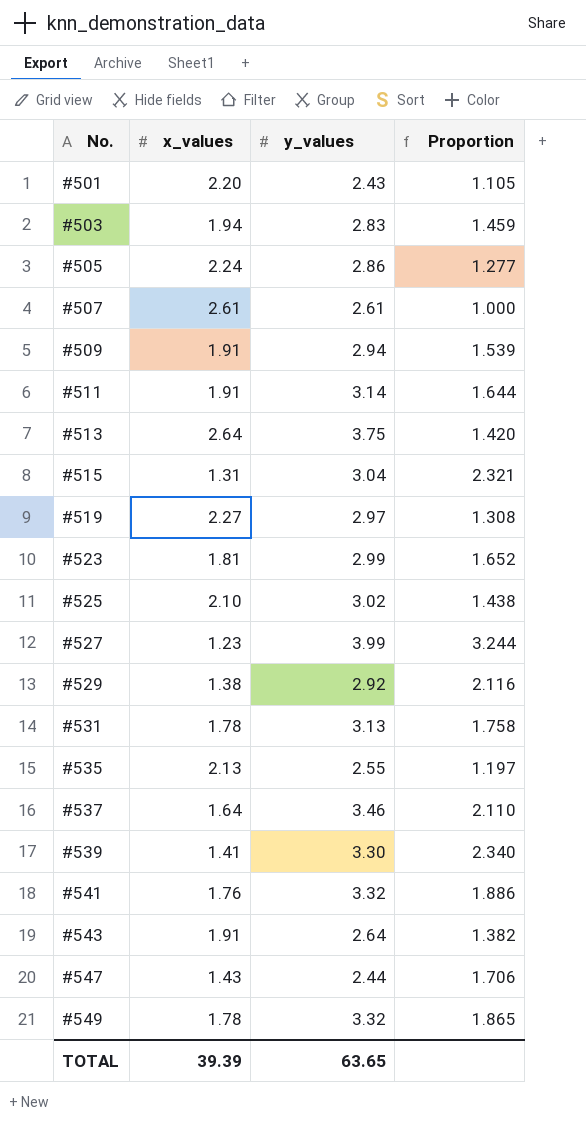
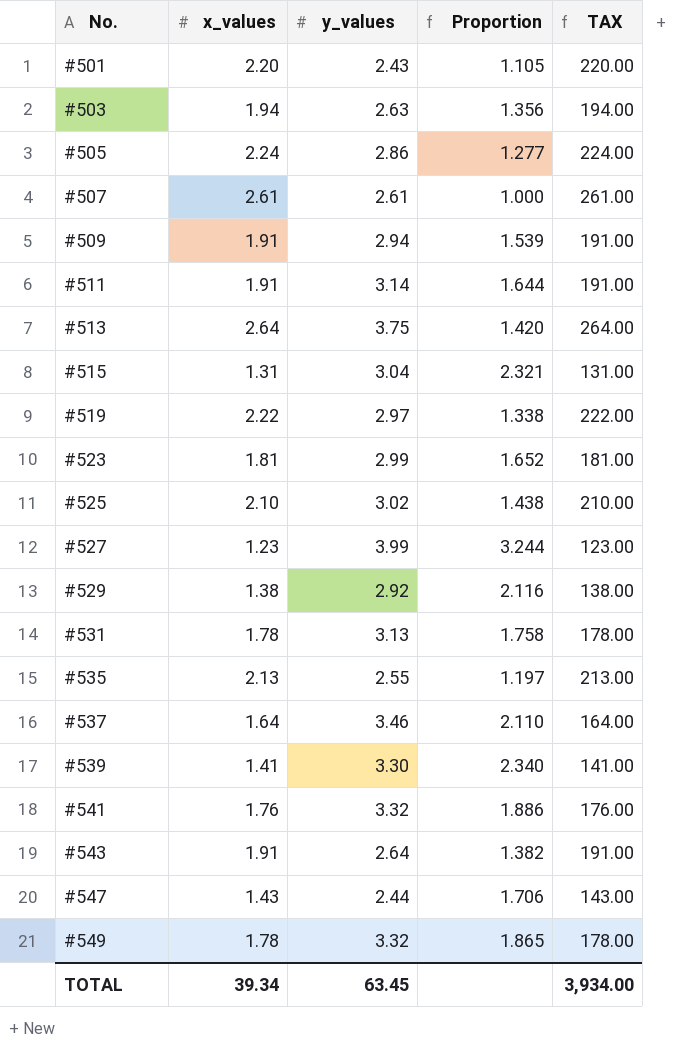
column TAX | formula: none -> [x_values] * 100
#503 | y_values: 2.83 -> 2.63
#503 | Proportion: 1.459 -> 1.356
#519 | x_values: 2.27 -> 2.22
#519 | Proportion: 1.308 -> 1.338
TOTAL | x_values: 39.39 -> 39.34
TOTAL | y_values: 63.65 -> 63.45

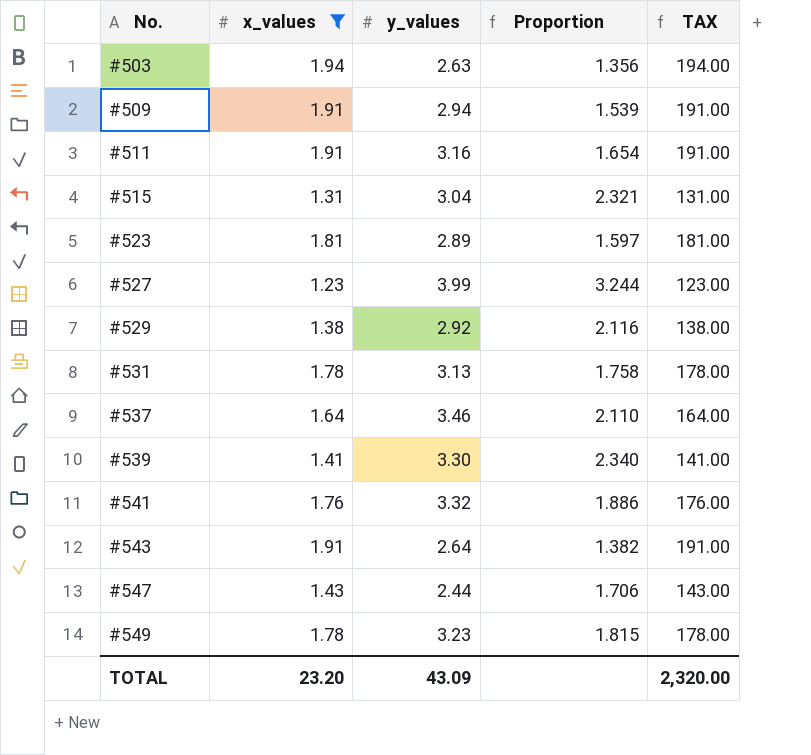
filter: none -> x_values <= 1.94
#511 | y_values: 3.14 -> 3.16
#511 | Proportion: 1.644 -> 1.654
#523 | y_values: 2.99 -> 2.89
#523 | Proportion: 1.652 -> 1.597
#549 | y_values: 3.32 -> 3.23
#549 | Proportion: 1.865 -> 1.815
TOTAL | x_values: 39.34 -> 23.20
TOTAL | y_values: 63.45 -> 43.09
TOTAL | TAX: 3,934.00 -> 2,320.00

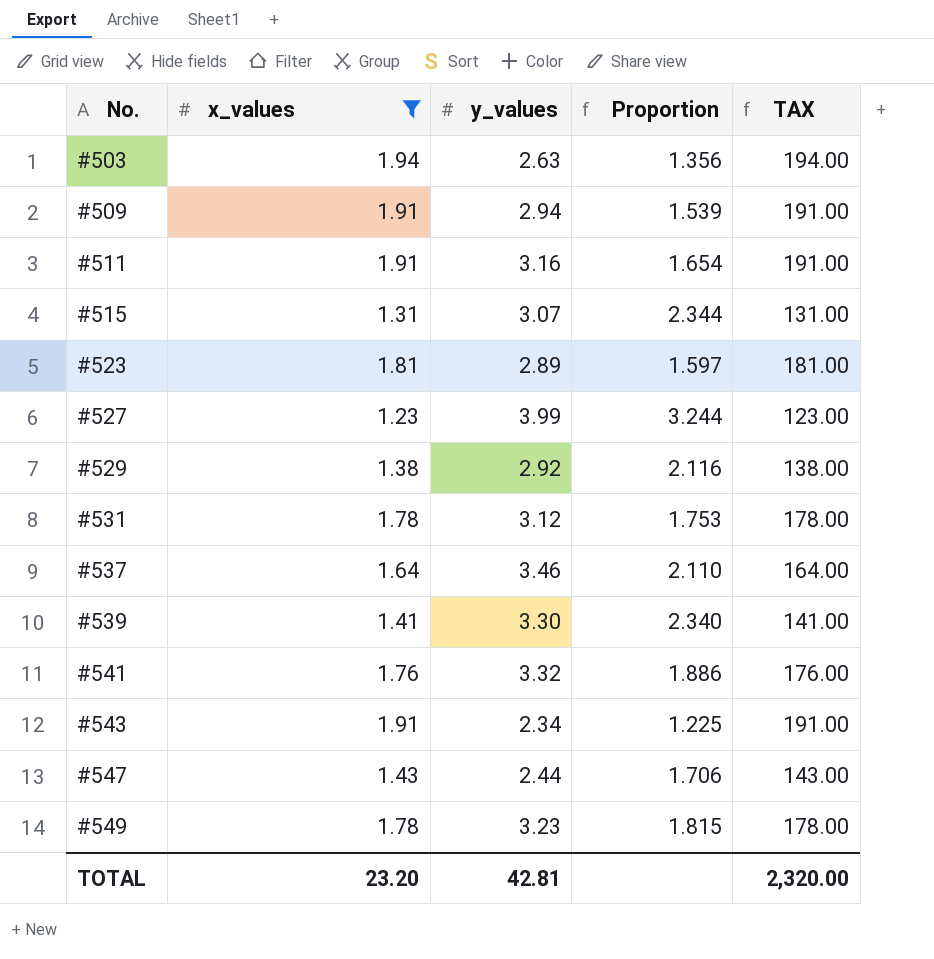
#515 | y_values: 3.04 -> 3.07
#515 | Proportion: 2.321 -> 2.344
#531 | y_values: 3.13 -> 3.12
#531 | Proportion: 1.758 -> 1.753
#543 | y_values: 2.64 -> 2.34
#543 | Proportion: 1.382 -> 1.225
TOTAL | y_values: 43.09 -> 42.81

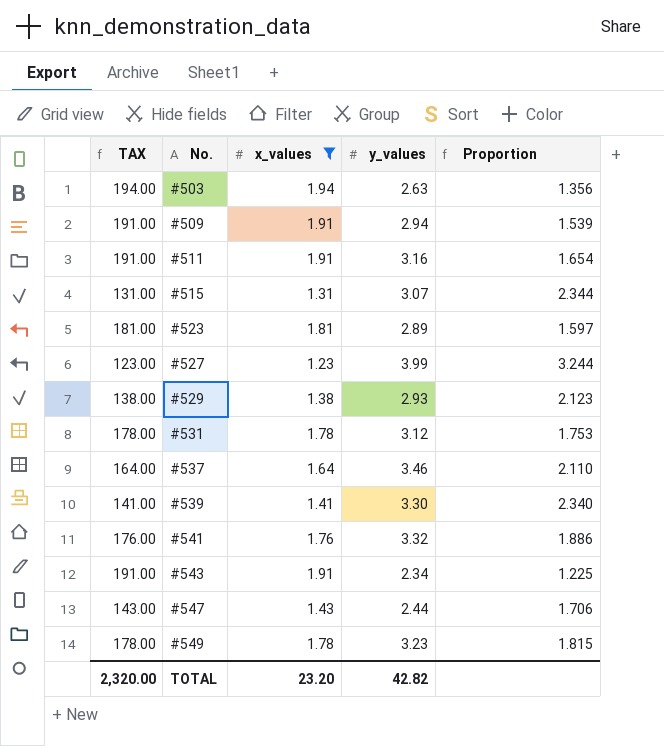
column TAX | position: 5 -> 1
#529 | y_values: 2.92 -> 2.93
#529 | Proportion: 2.116 -> 2.123
TOTAL | y_values: 42.81 -> 42.82

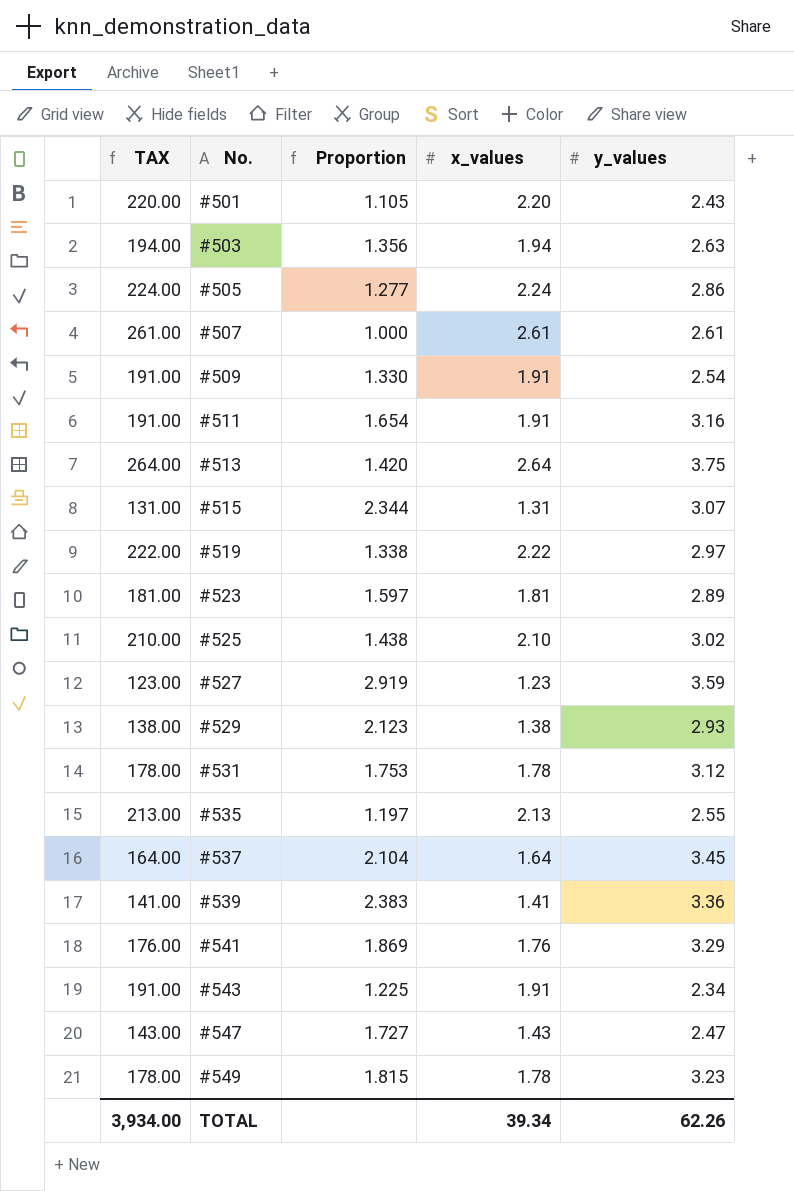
filter: x_values <= 1.94 -> none
column Proportion | position: 5 -> 3
#509 | Proportion: 1.539 -> 1.330
#509 | y_values: 2.94 -> 2.54
#527 | Proportion: 3.244 -> 2.919
#527 | y_values: 3.99 -> 3.59
#537 | Proportion: 2.110 -> 2.104
#537 | y_values: 3.46 -> 3.45
#539 | Proportion: 2.340 -> 2.383
#539 | y_values: 3.30 -> 3.36
#541 | Proportion: 1.886 -> 1.869
#541 | y_values: 3.32 -> 3.29
#547 | Proportion: 1.706 -> 1.727
#547 | y_values: 2.44 -> 2.47
TOTAL | TAX: 2,320.00 -> 3,934.00
TOTAL | x_values: 23.20 -> 39.34
TOTAL | y_values: 42.82 -> 62.26

